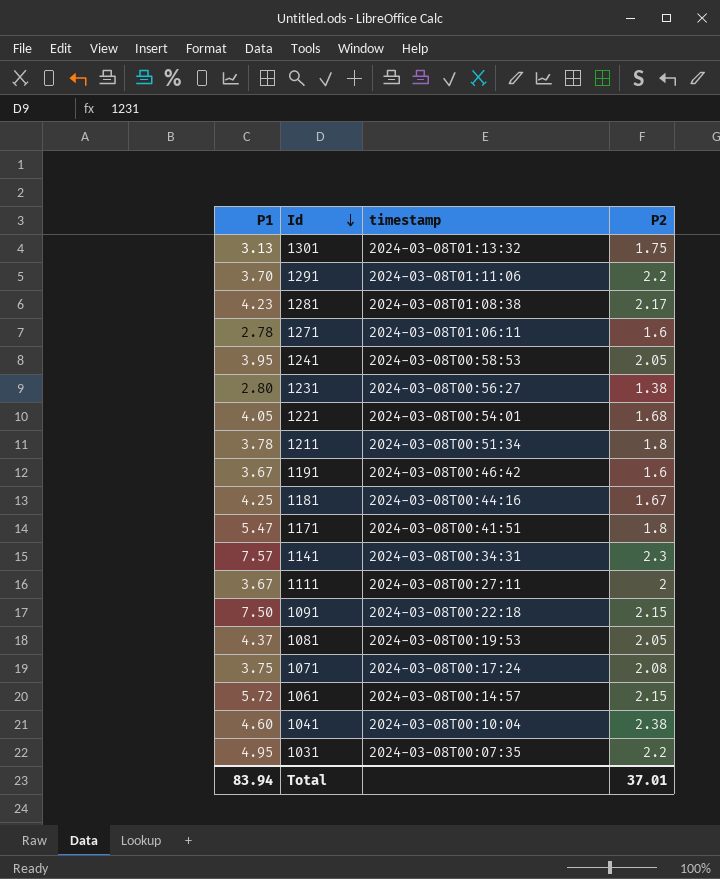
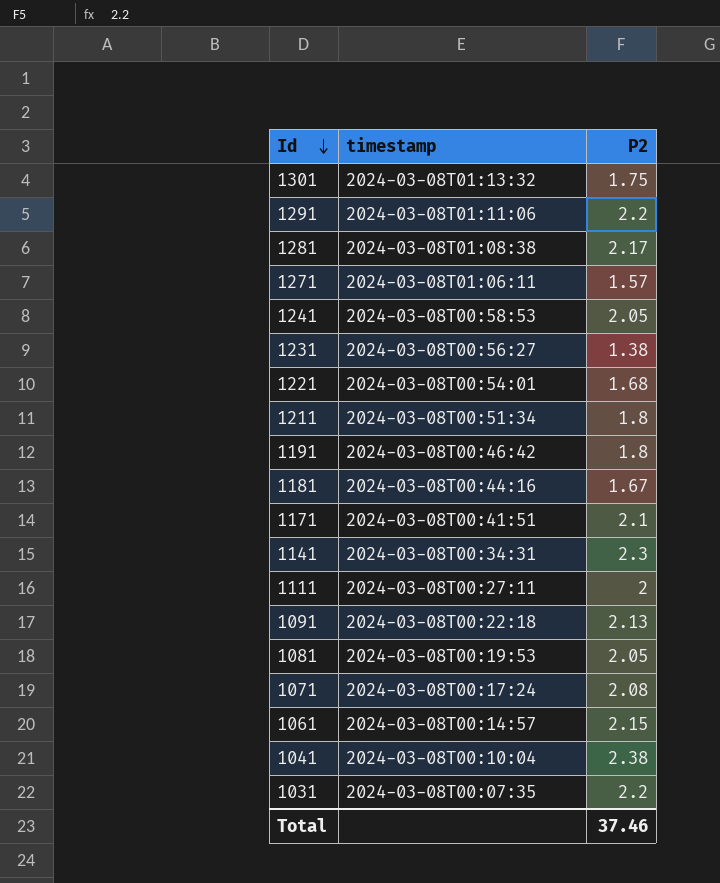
column P1 | position: 1 -> none
1271 | P2: 1.6 -> 1.57
1191 | P2: 1.6 -> 1.8
1171 | P2: 1.8 -> 2.1
1091 | P2: 2.15 -> 2.13
Total | P2: 37.01 -> 37.46

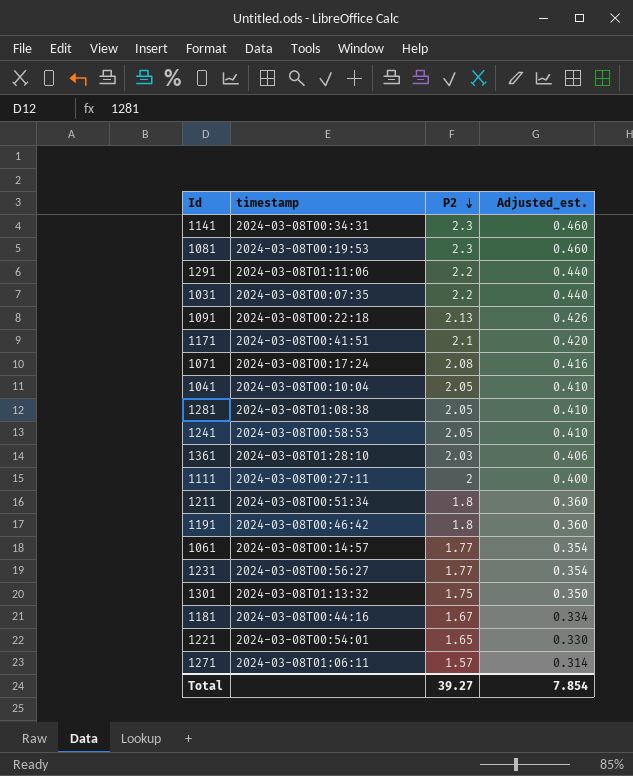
row order: Id descending -> P2 descending
column Adjusted_est. | formula: none -> [P2] * 0.2
1081 | P2: 2.05 -> 2.3
1041 | P2: 2.38 -> 2.05
1281 | P2: 2.17 -> 2.05
row 1361: none -> 2024-03-08T01:28:10 | 2.03 | 0.406
1061 | P2: 2.15 -> 1.77
1231 | P2: 1.38 -> 1.77
1221 | P2: 1.68 -> 1.65
Total | P2: 37.46 -> 39.27

